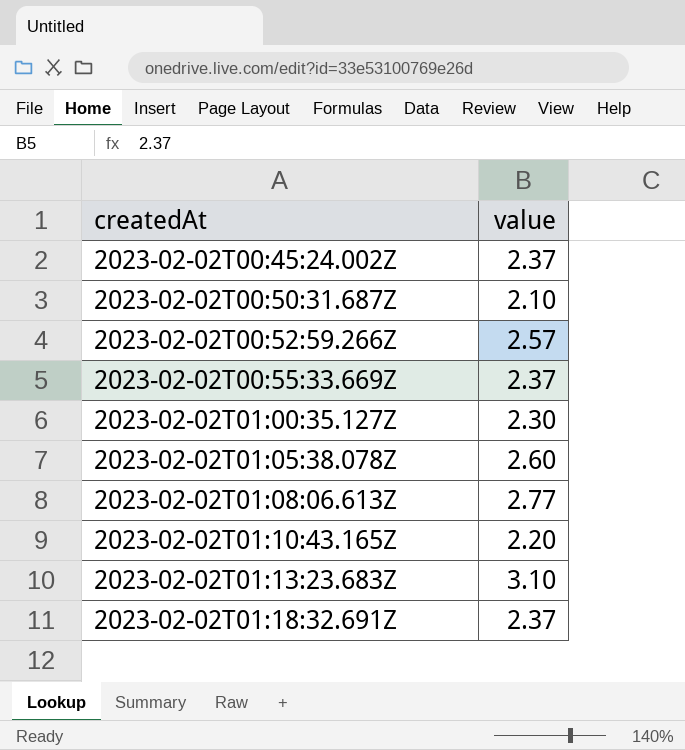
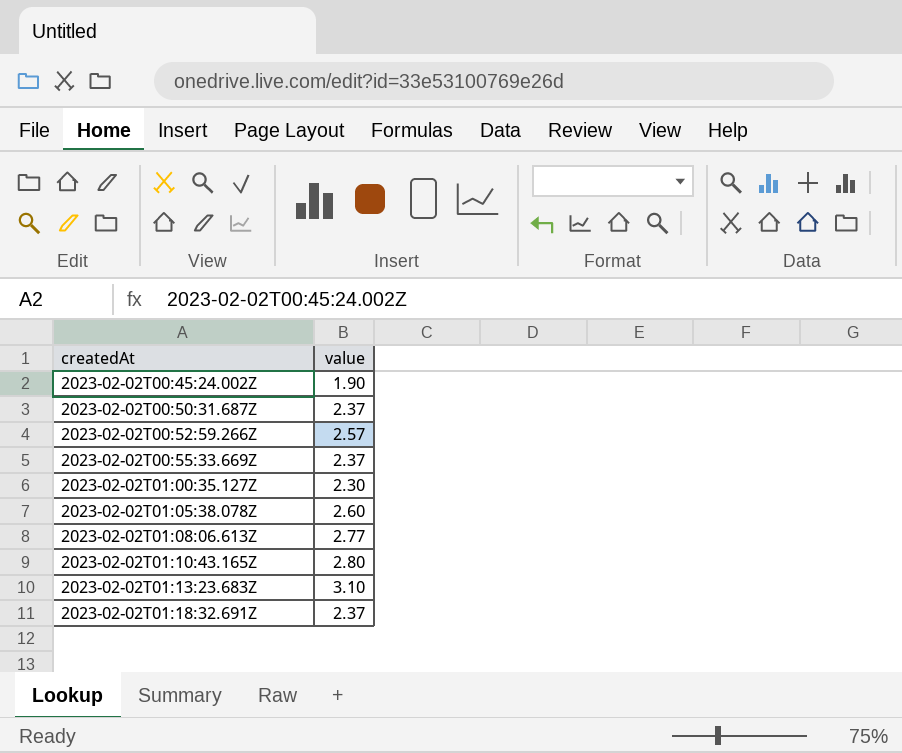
2023-02-02T00:45:24.002Z | value: 2.37 -> 1.90
2023-02-02T00:50:31.687Z | value: 2.10 -> 2.37
2023-02-02T01:10:43.165Z | value: 2.20 -> 2.80

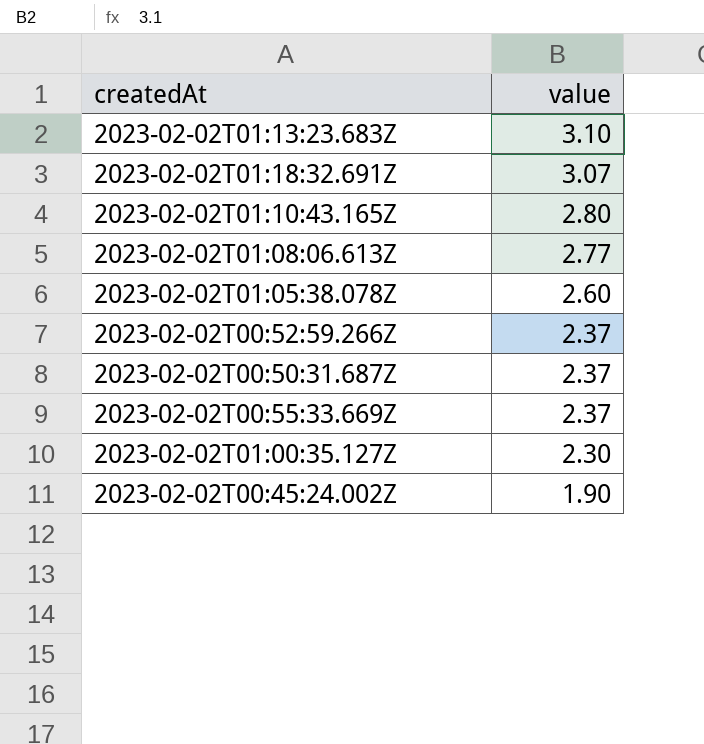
row order: createdAt ascending -> value descending
2023-02-02T01:18:32.691Z | value: 2.37 -> 3.07
2023-02-02T00:52:59.266Z | value: 2.57 -> 2.37

